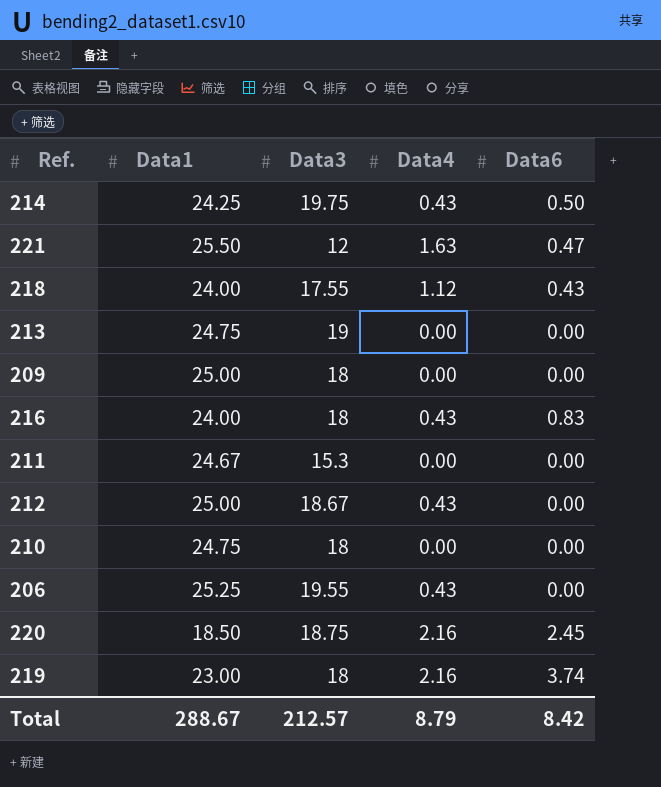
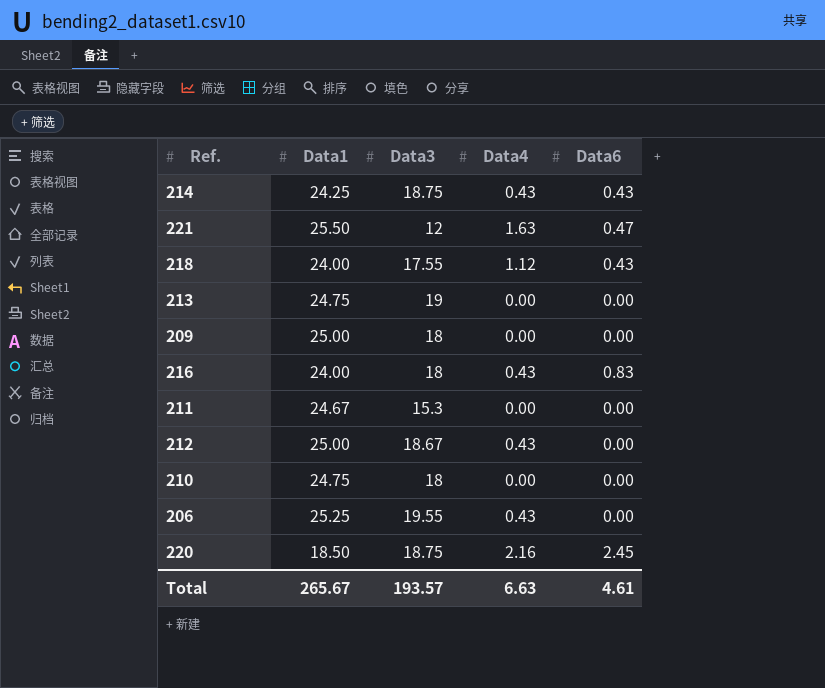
row 219: 23.00 | 18 | 2.16 | 3.74 -> none
214 | Data3: 19.75 -> 18.75
214 | Data6: 0.50 -> 0.43
Total | Data1: 288.67 -> 265.67
Total | Data3: 212.57 -> 193.57
Total | Data4: 8.79 -> 6.63
Total | Data6: 8.42 -> 4.61

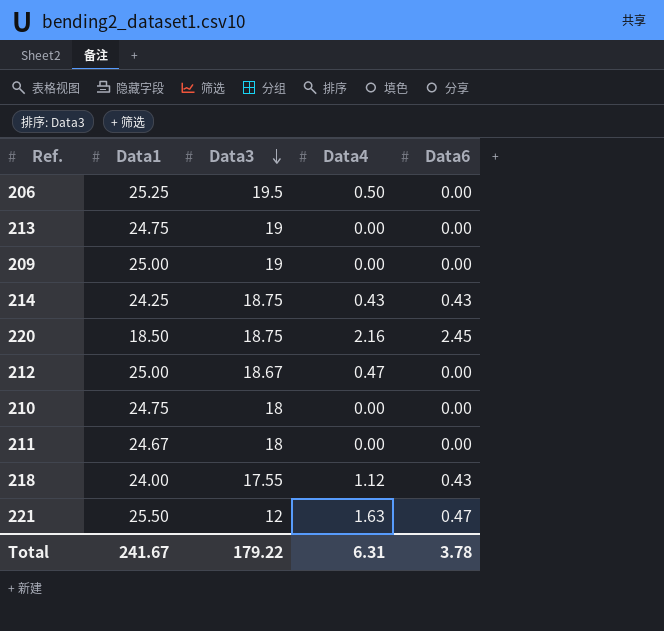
row order: none -> Data3 descending
row 216: 24.00 | 18 | 0.43 | 0.83 -> none
206 | Data3: 19.55 -> 19.5
206 | Data4: 0.43 -> 0.50
209 | Data3: 18 -> 19
212 | Data4: 0.43 -> 0.47
211 | Data3: 15.3 -> 18
Total | Data1: 265.67 -> 241.67
Total | Data3: 193.57 -> 179.22
Total | Data4: 6.63 -> 6.31
Total | Data6: 4.61 -> 3.78

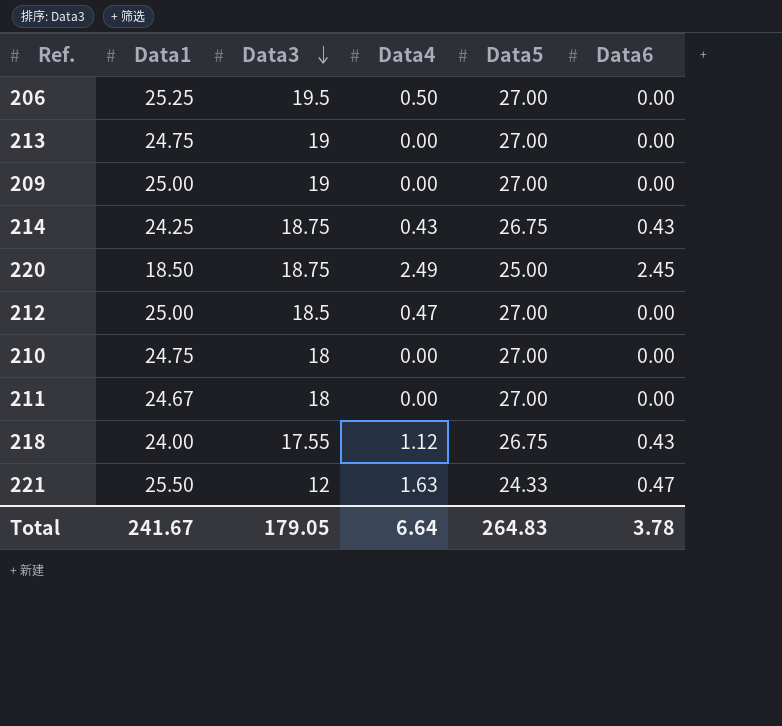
column Data5 | position: none -> 5
220 | Data4: 2.16 -> 2.49
212 | Data3: 18.67 -> 18.5
Total | Data3: 179.22 -> 179.05
Total | Data4: 6.31 -> 6.64

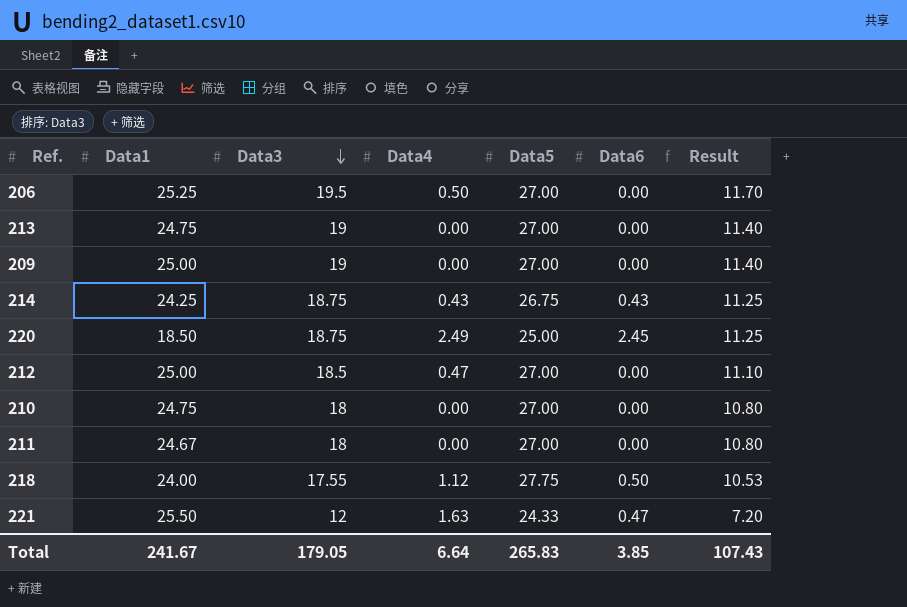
column Result | formula: none -> [Data3] * 0.6
218 | Data5: 26.75 -> 27.75
218 | Data6: 0.43 -> 0.50
Total | Data5: 264.83 -> 265.83
Total | Data6: 3.78 -> 3.85

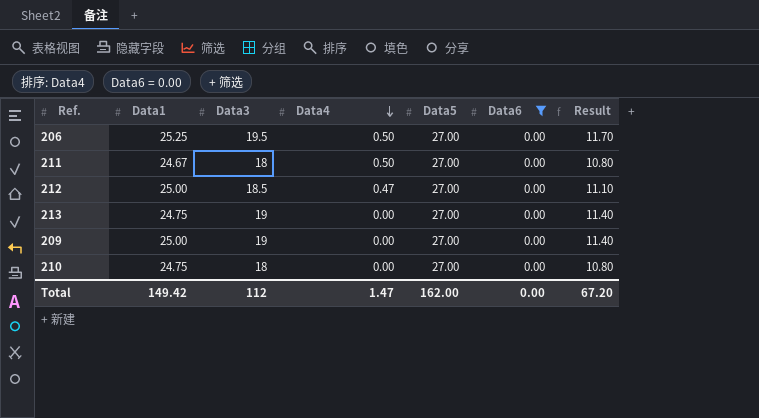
filter: none -> Data6 = 0.00
row order: Data3 descending -> Data4 descending
211 | Data4: 0.00 -> 0.50
Total | Data1: 241.67 -> 149.42
Total | Data3: 179.05 -> 112
Total | Data4: 6.64 -> 1.47
Total | Data5: 265.83 -> 162.00
Total | Data6: 3.85 -> 0.00
Total | Result: 107.43 -> 67.20

